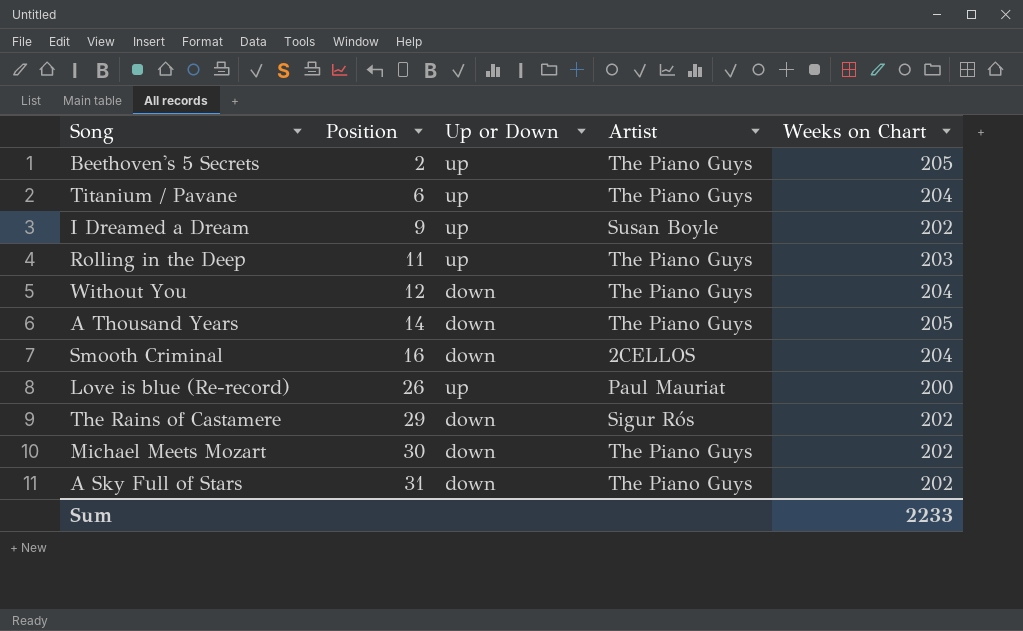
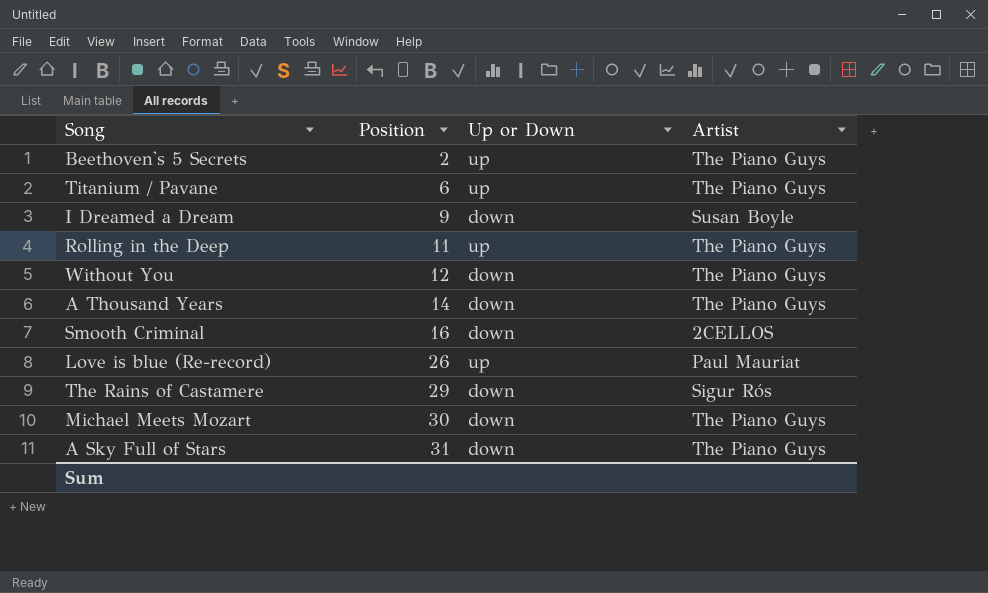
column Weeks on Chart | position: 5 -> none
I Dreamed a Dream | Up or Down: up -> down

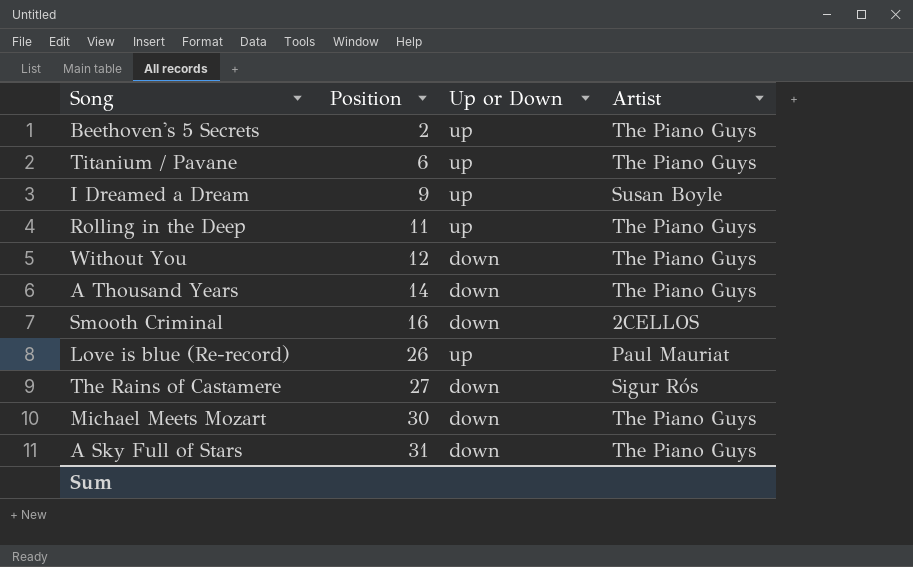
I Dreamed a Dream | Up or Down: down -> up
The Rains of Castamere | Position: 29 -> 27

